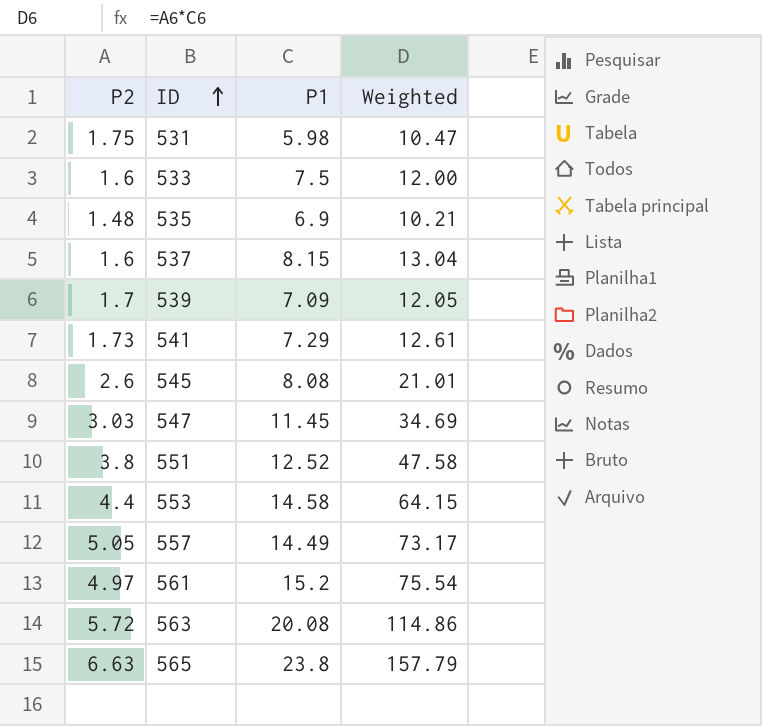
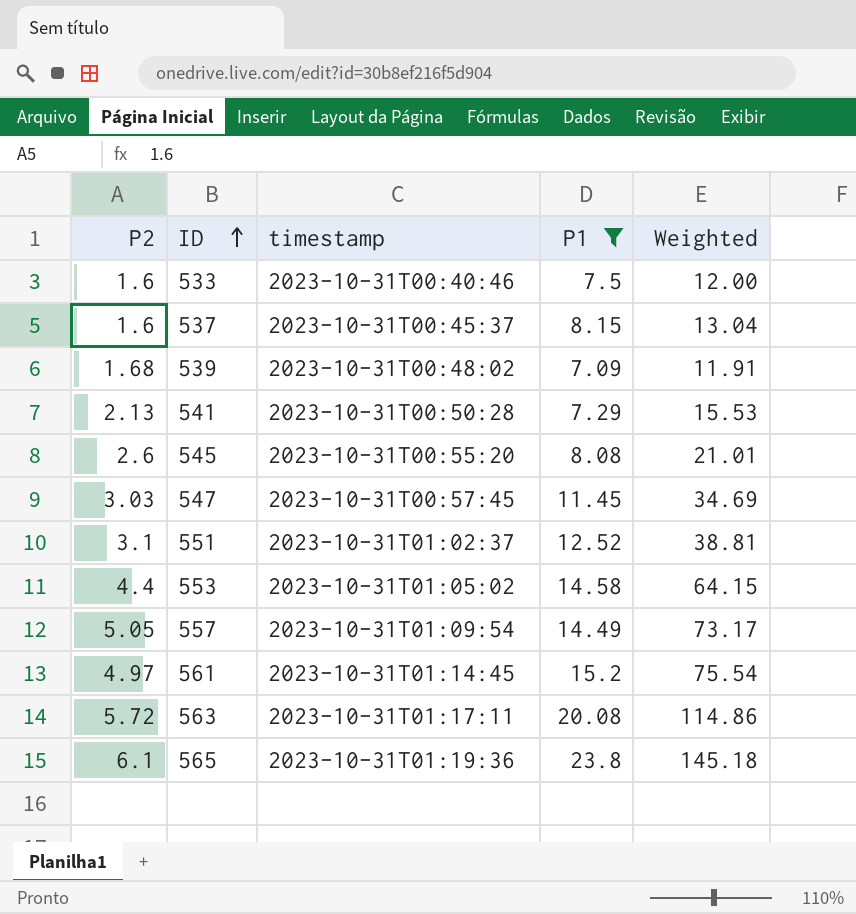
filter: none -> P1 >= 7.09
column timestamp | position: none -> 3
539 | P2: 1.7 -> 1.68
539 | Weighted: 12.05 -> 11.91
541 | P2: 1.73 -> 2.13
541 | Weighted: 12.61 -> 15.53
551 | P2: 3.8 -> 3.1
551 | Weighted: 47.58 -> 38.81
565 | P2: 6.63 -> 6.1
565 | Weighted: 157.79 -> 145.18

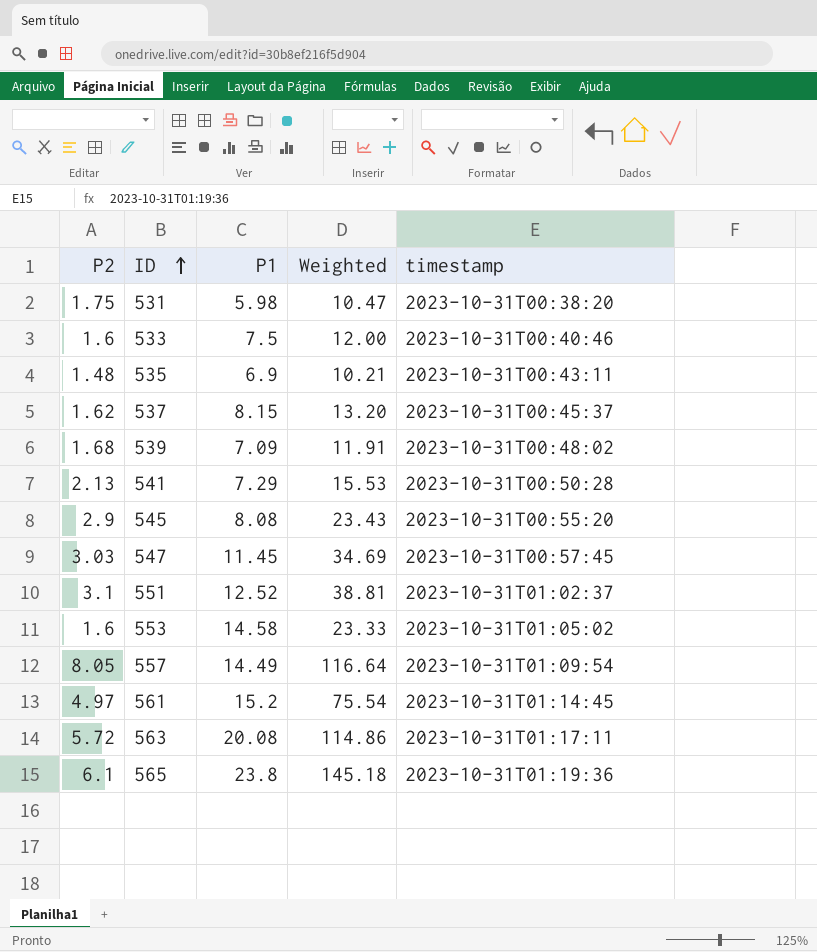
filter: P1 >= 7.09 -> none
column timestamp | position: 3 -> 5
537 | P2: 1.6 -> 1.62
537 | Weighted: 13.04 -> 13.20
545 | P2: 2.6 -> 2.9
545 | Weighted: 21.01 -> 23.43
553 | P2: 4.4 -> 1.6
553 | Weighted: 64.15 -> 23.33
557 | P2: 5.05 -> 8.05
557 | Weighted: 73.17 -> 116.64

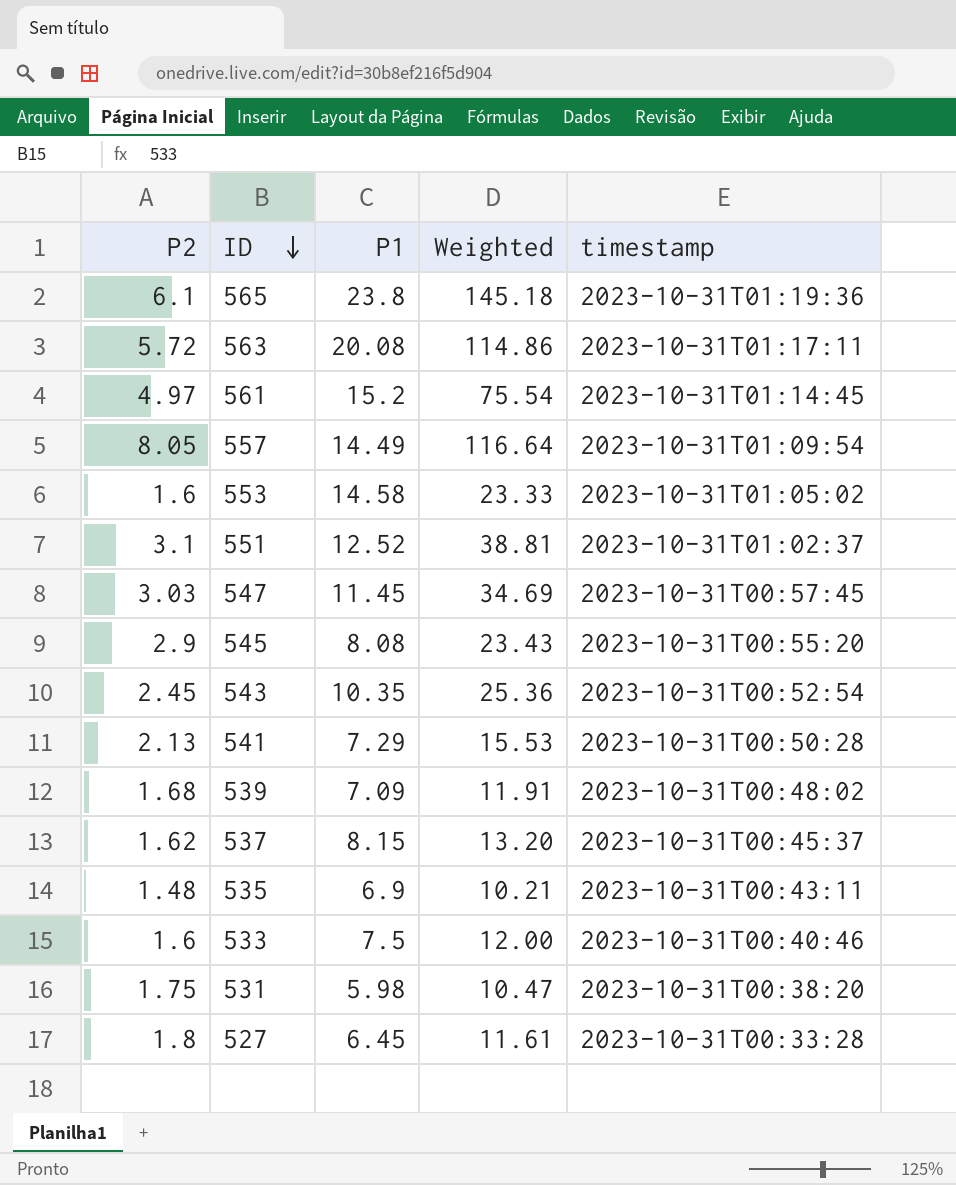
row order: ID ascending -> ID descending
row 543: none -> 2.45 | 10.35 | 25.36 | 2023-10-31T00:52:54
row 527: none -> 1.8 | 6.45 | 11.61 | 2023-10-31T00:33:28

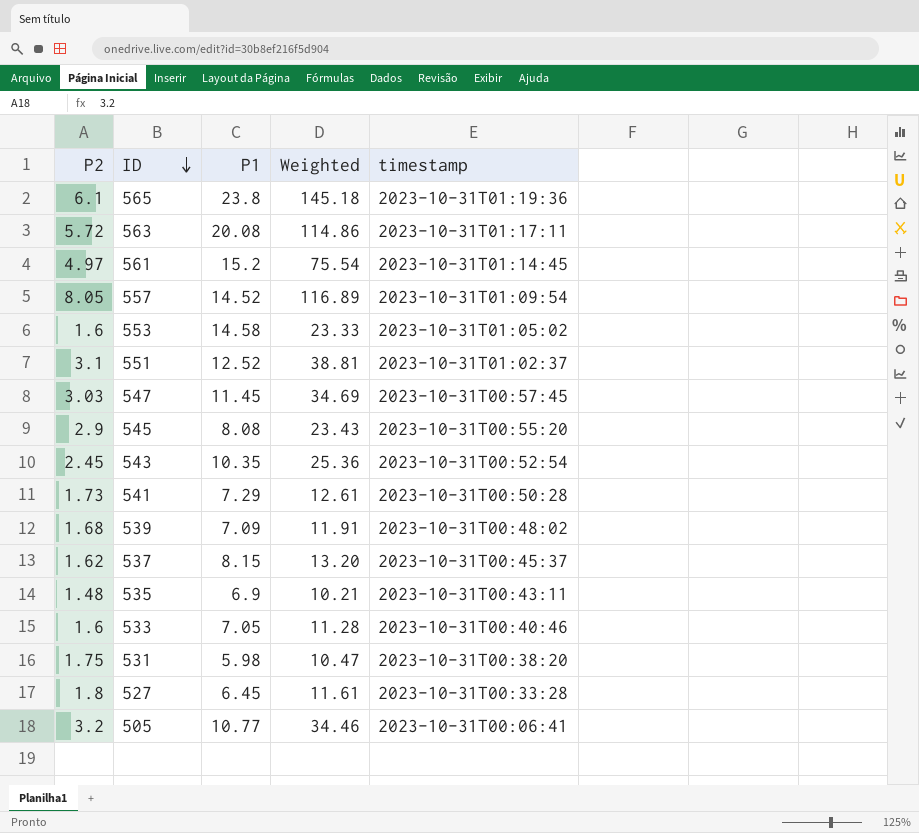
557 | P1: 14.49 -> 14.52
557 | Weighted: 116.64 -> 116.89
541 | P2: 2.13 -> 1.73
541 | Weighted: 15.53 -> 12.61
533 | P1: 7.5 -> 7.05
533 | Weighted: 12.00 -> 11.28
row 505: none -> 3.2 | 10.77 | 34.46 | 2023-10-31T00:06:41

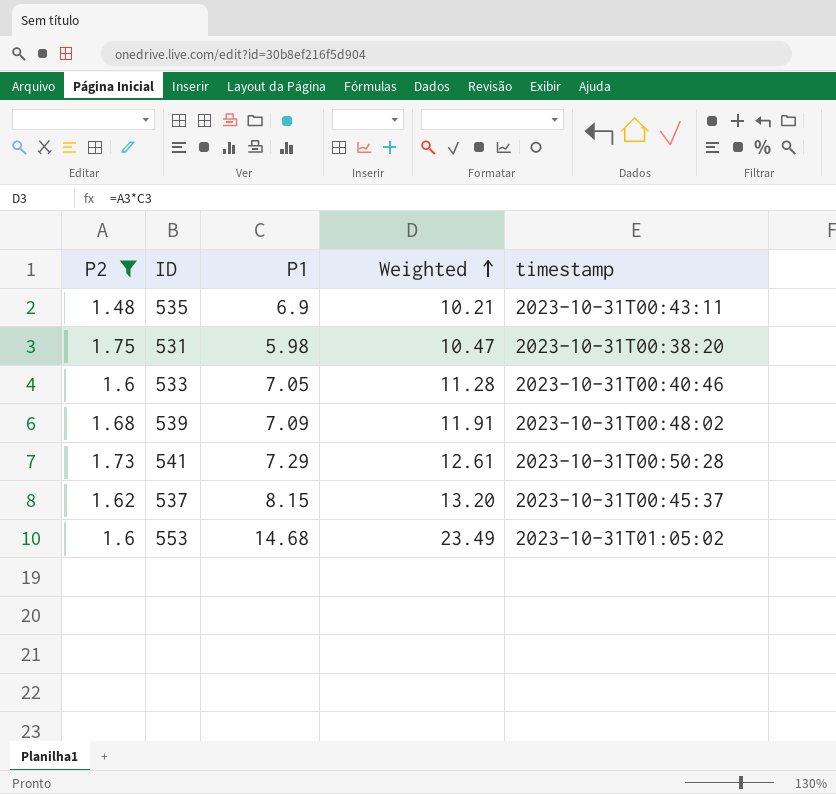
filter: none -> P2 <= 1.75
row order: ID descending -> Weighted ascending
553 | P1: 14.58 -> 14.68
553 | Weighted: 23.33 -> 23.49

